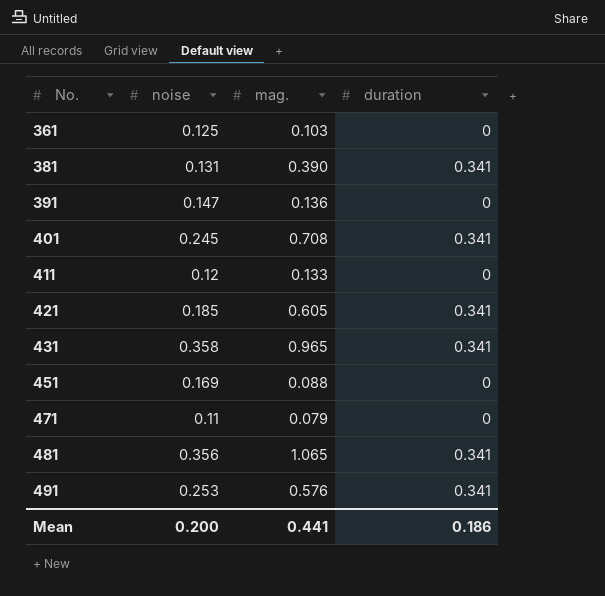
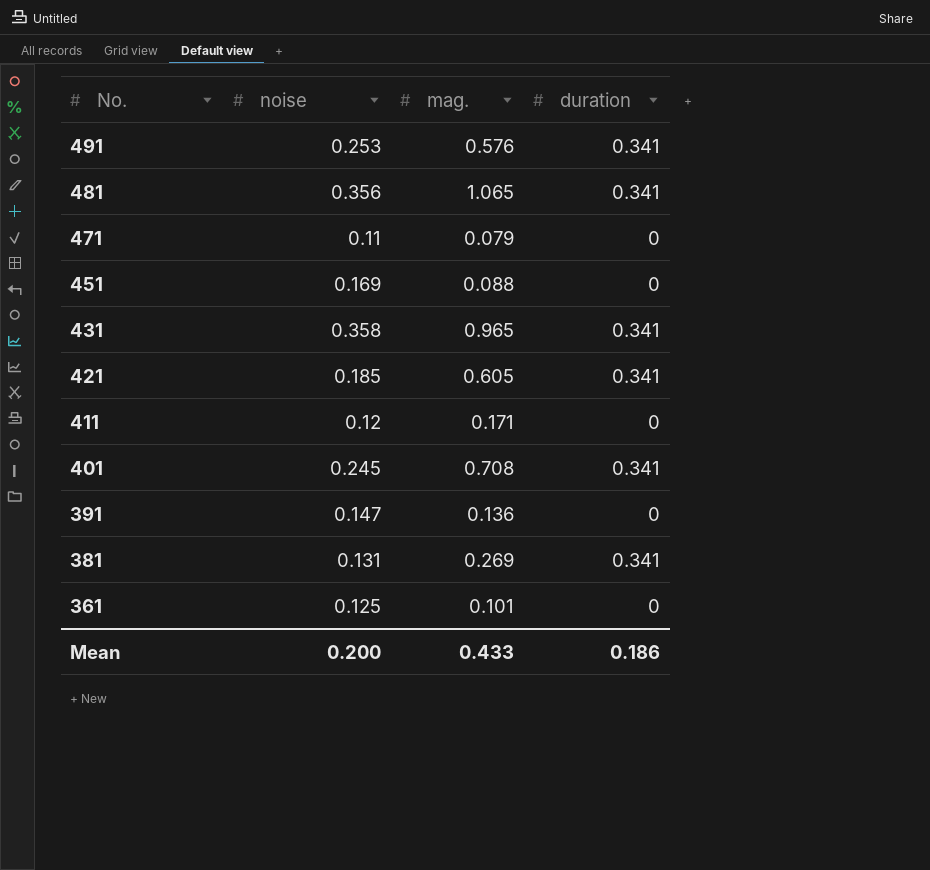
row order: No. ascending -> No. descending
411 | mag.: 0.133 -> 0.171
381 | mag.: 0.390 -> 0.269
361 | mag.: 0.103 -> 0.101
Mean | mag.: 0.441 -> 0.433

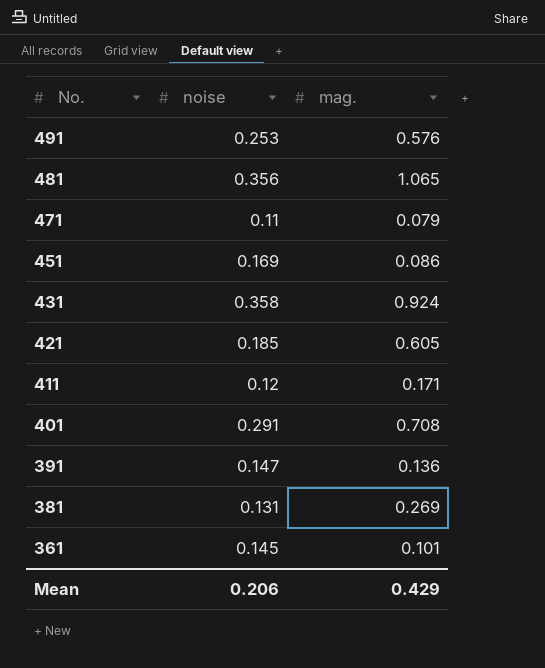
column duration | position: 4 -> none
451 | mag.: 0.088 -> 0.086
431 | mag.: 0.965 -> 0.924
401 | noise: 0.245 -> 0.291
361 | noise: 0.125 -> 0.145
Mean | noise: 0.200 -> 0.206
Mean | mag.: 0.433 -> 0.429

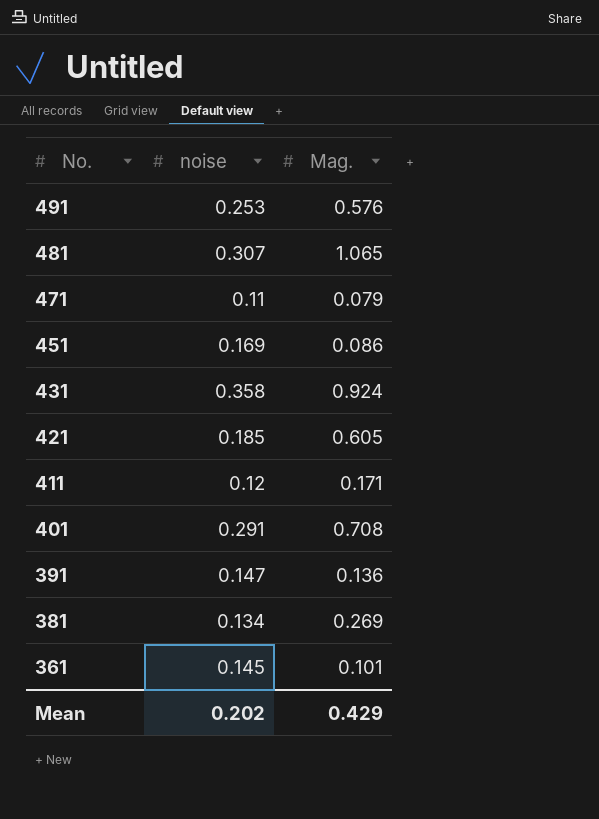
column name: mag. -> Mag.
481 | noise: 0.356 -> 0.307
381 | noise: 0.131 -> 0.134
Mean | noise: 0.206 -> 0.202

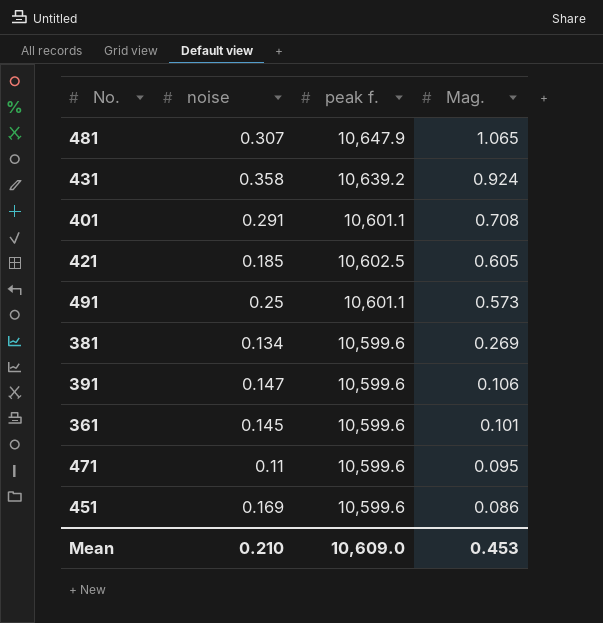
row order: No. descending -> Mag. descending
column peak f. | position: none -> 3
row 411: 0.12 | 0.171 -> none
491 | noise: 0.253 -> 0.25
491 | Mag.: 0.576 -> 0.573
391 | Mag.: 0.136 -> 0.106
471 | Mag.: 0.079 -> 0.095
Mean | noise: 0.202 -> 0.210
Mean | Mag.: 0.429 -> 0.453

